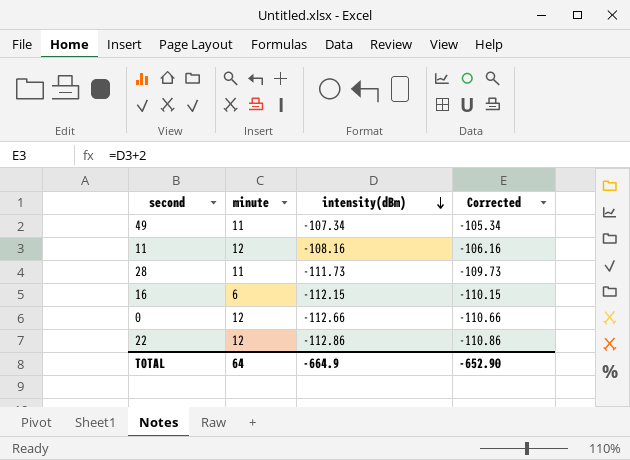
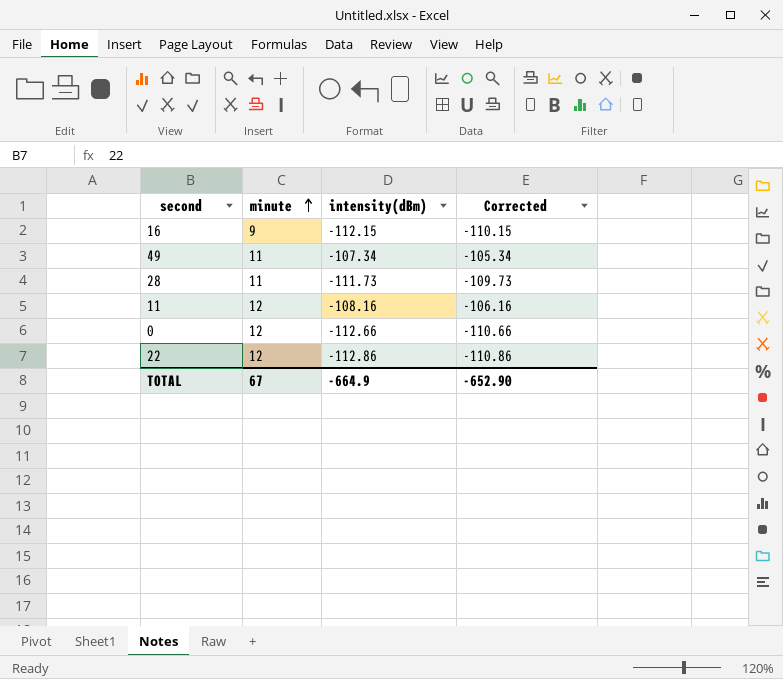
row order: intensity(dBm) descending -> minute ascending
16 | minute: 6 -> 9
TOTAL | minute: 64 -> 67

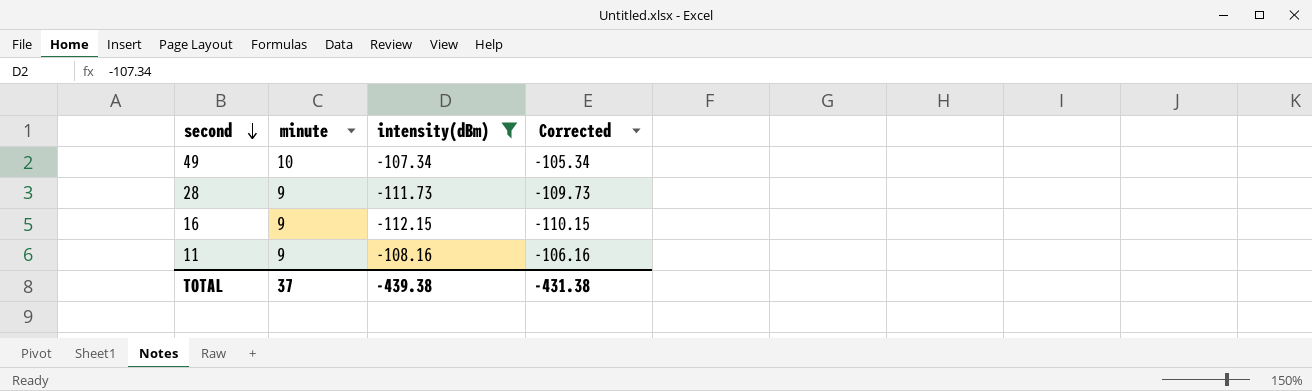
filter: none -> intensity(dBm) >= -112.15
row order: minute ascending -> second descending
49 | minute: 11 -> 10
28 | minute: 11 -> 9
11 | minute: 12 -> 9
TOTAL | minute: 67 -> 37
TOTAL | intensity(dBm): -664.9 -> -439.38
TOTAL | Corrected: -652.90 -> -431.38

